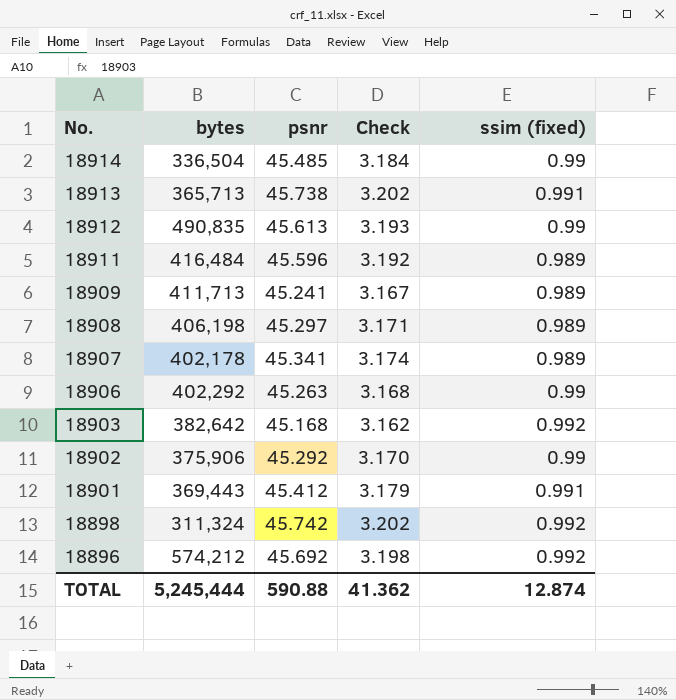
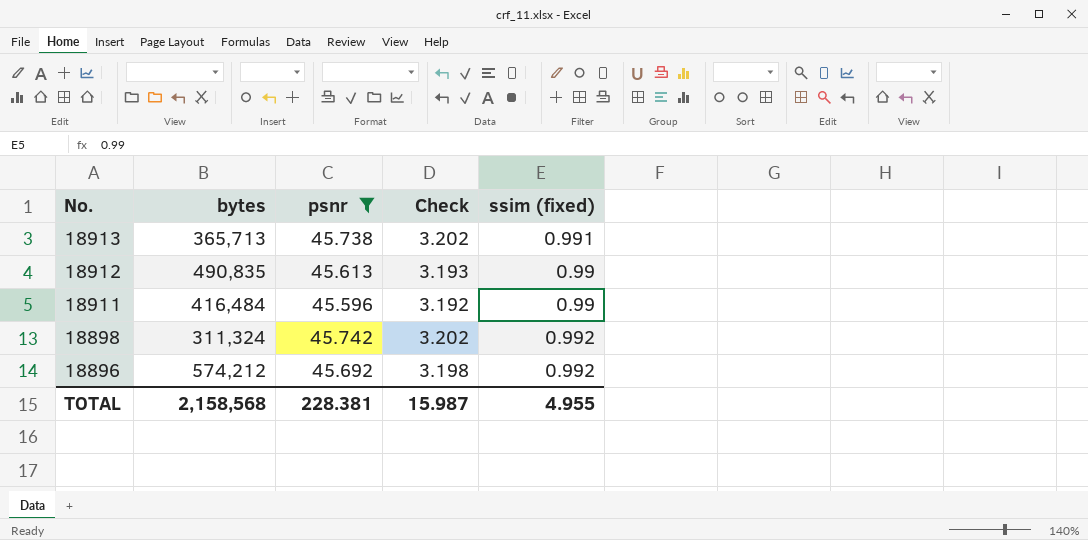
filter: none -> psnr >= 45.596
18911 | ssim (fixed): 0.989 -> 0.99
TOTAL | bytes: 5,245,444 -> 2,158,568
TOTAL | psnr: 590.88 -> 228.381
TOTAL | Check: 41.362 -> 15.987
TOTAL | ssim (fixed): 12.874 -> 4.955

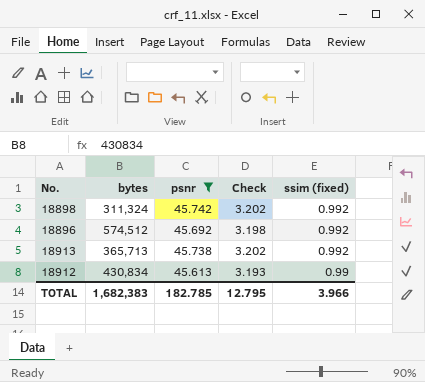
row order: No. descending -> ssim (fixed) descending
row 18911: 416,484 | 45.596 | 3.192 | 0.99 -> none
18896 | bytes: 574,212 -> 574,512
18913 | ssim (fixed): 0.991 -> 0.992
18912 | bytes: 490,835 -> 430,834
TOTAL | bytes: 2,158,568 -> 1,682,383
TOTAL | psnr: 228.381 -> 182.785
TOTAL | Check: 15.987 -> 12.795
TOTAL | ssim (fixed): 4.955 -> 3.966

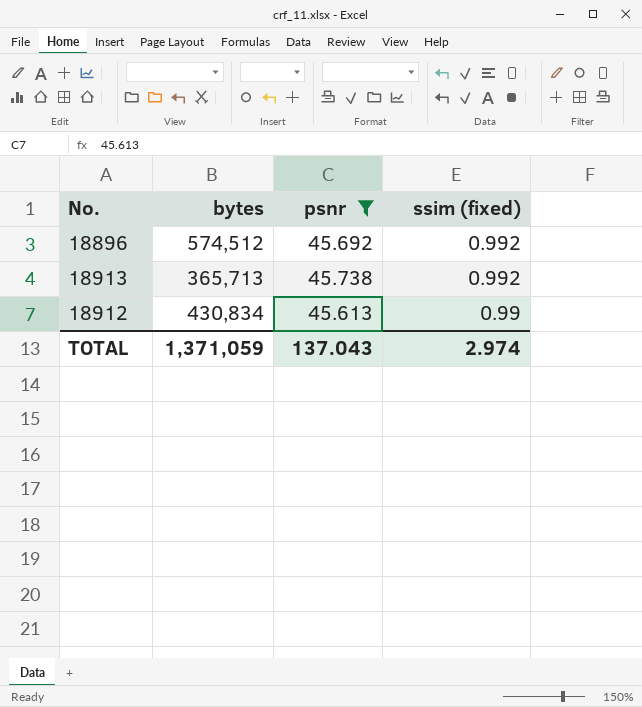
column Check | formula: [psnr] * 0.07 -> none
row 18898: 311,324 | 45.742 | 3.202 | 0.992 -> none
TOTAL | bytes: 1,682,383 -> 1,371,059
TOTAL | psnr: 182.785 -> 137.043
TOTAL | ssim (fixed): 3.966 -> 2.974

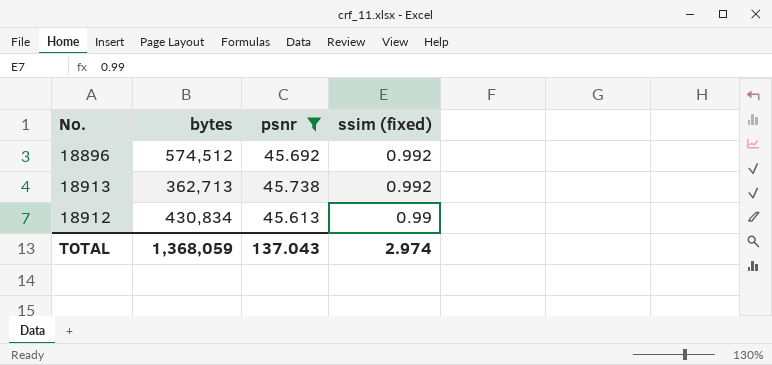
18913 | bytes: 365,713 -> 362,713
TOTAL | bytes: 1,371,059 -> 1,368,059

